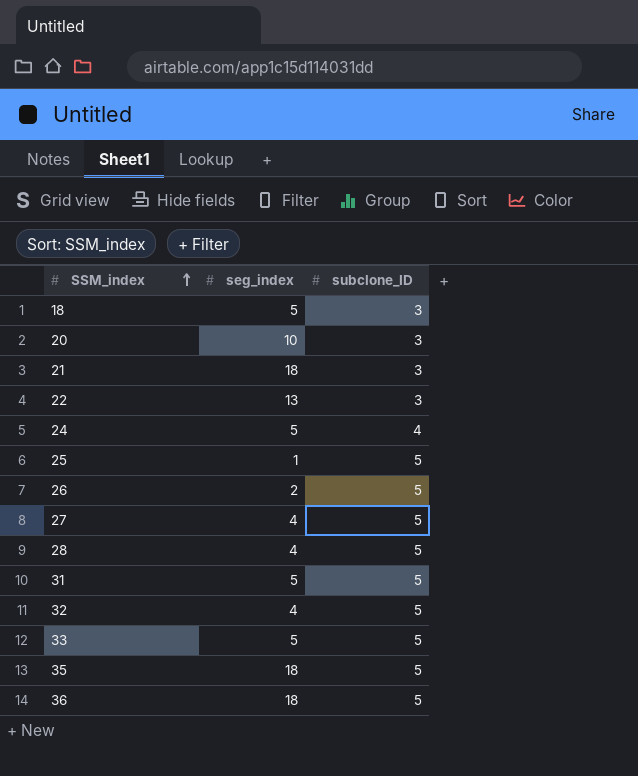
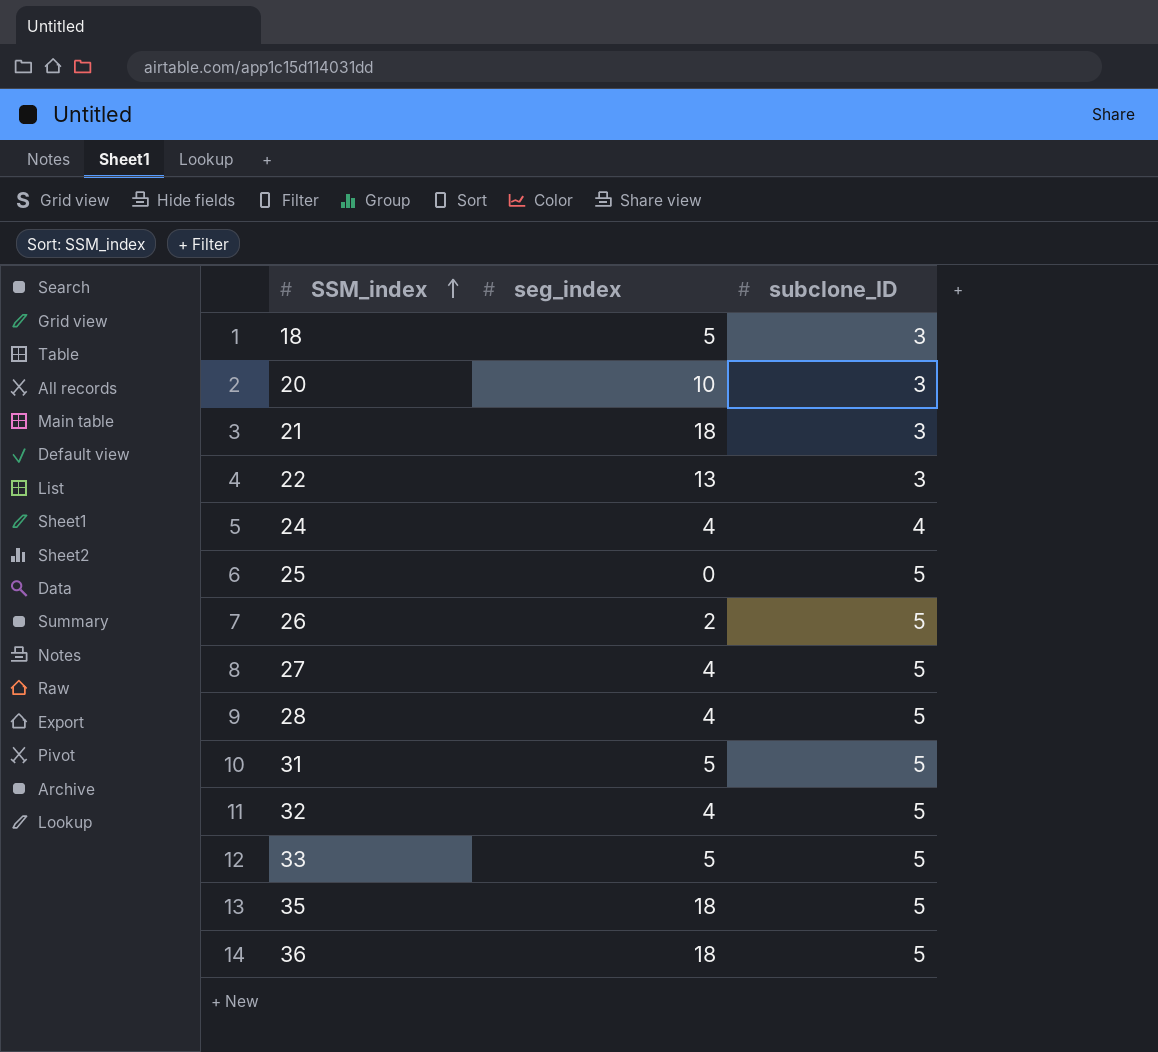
24 | seg_index: 5 -> 4
25 | seg_index: 1 -> 0

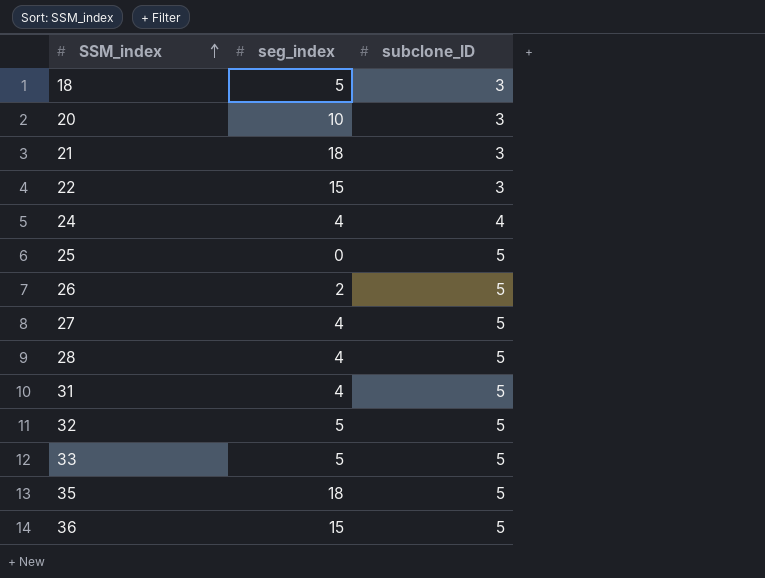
22 | seg_index: 13 -> 15
31 | seg_index: 5 -> 4
32 | seg_index: 4 -> 5
36 | seg_index: 18 -> 15

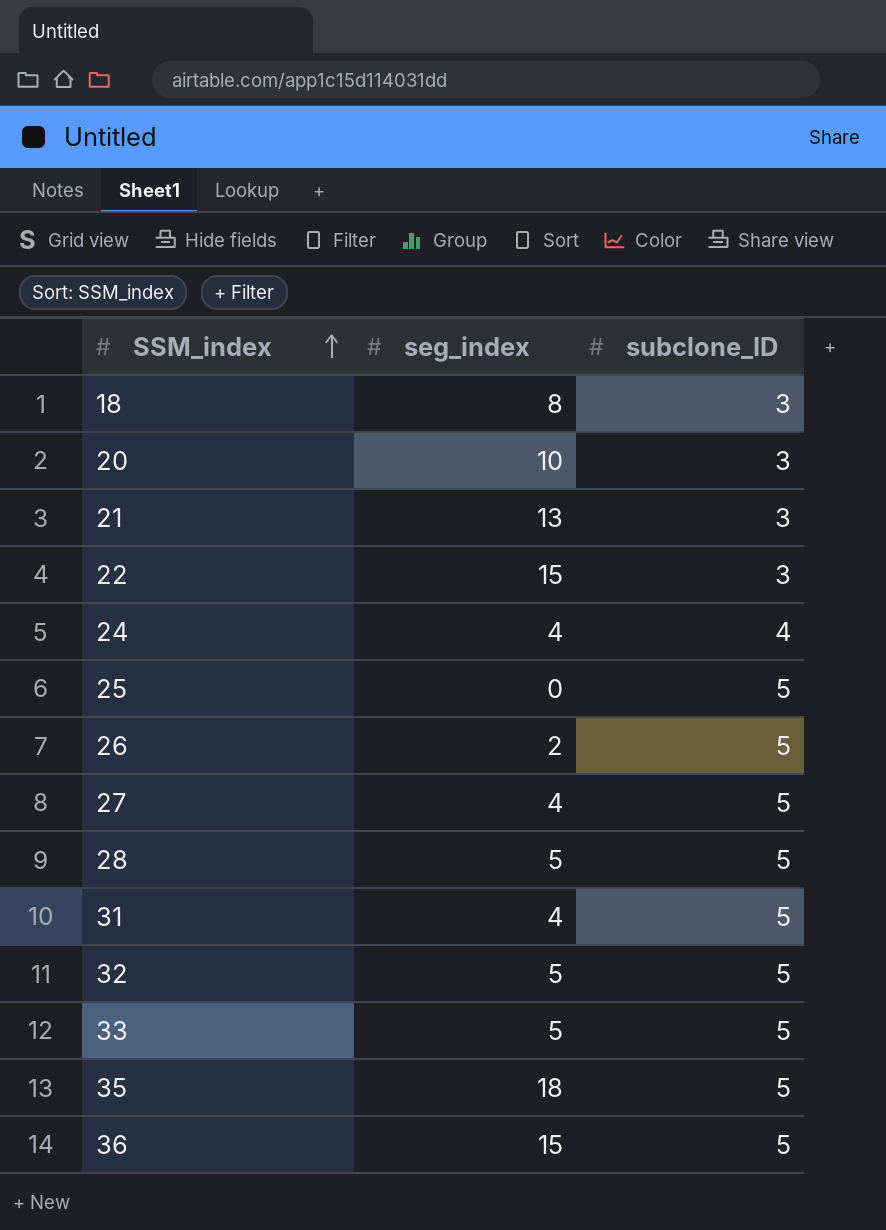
18 | seg_index: 5 -> 8
21 | seg_index: 18 -> 13
28 | seg_index: 4 -> 5

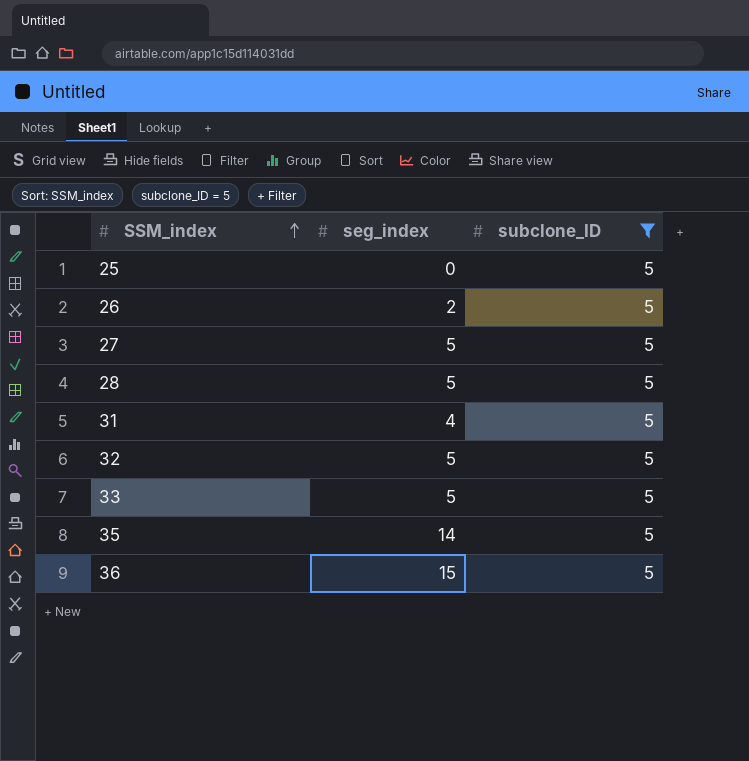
filter: none -> subclone_ID = 5
27 | seg_index: 4 -> 5
35 | seg_index: 18 -> 14

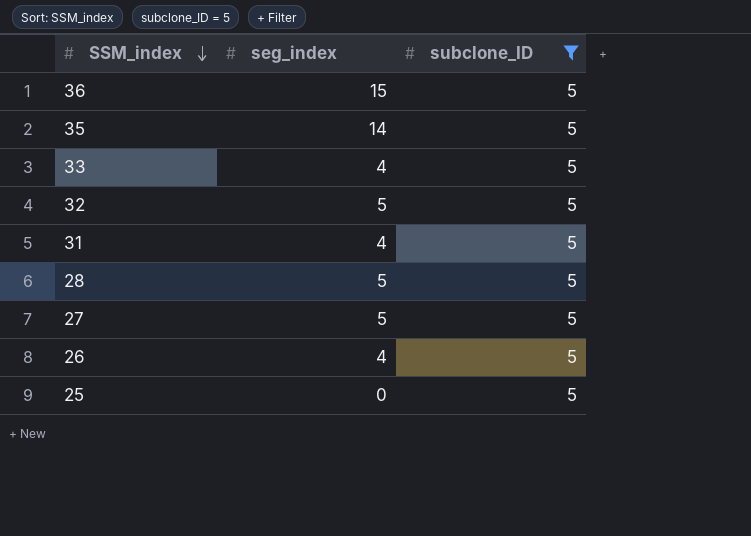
row order: SSM_index ascending -> SSM_index descending
33 | seg_index: 5 -> 4
26 | seg_index: 2 -> 4

